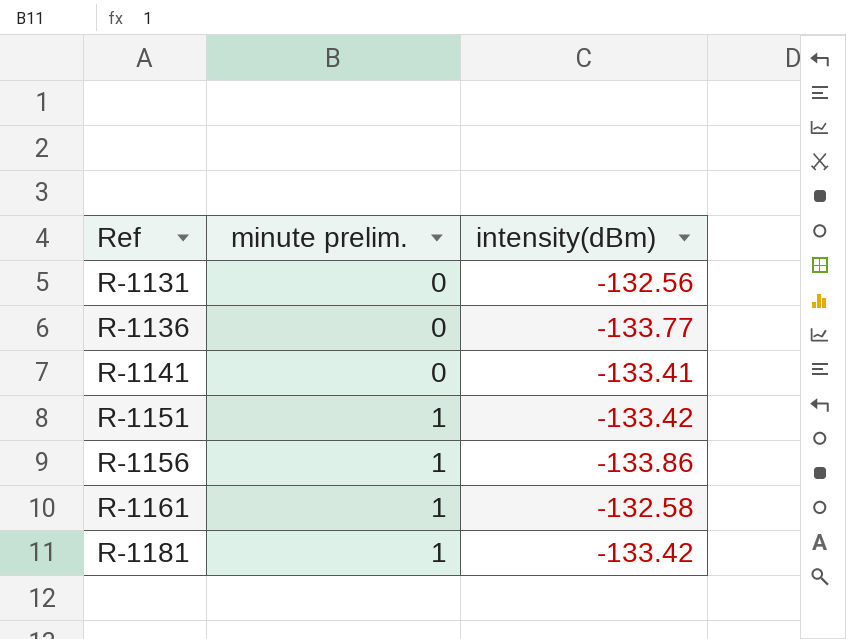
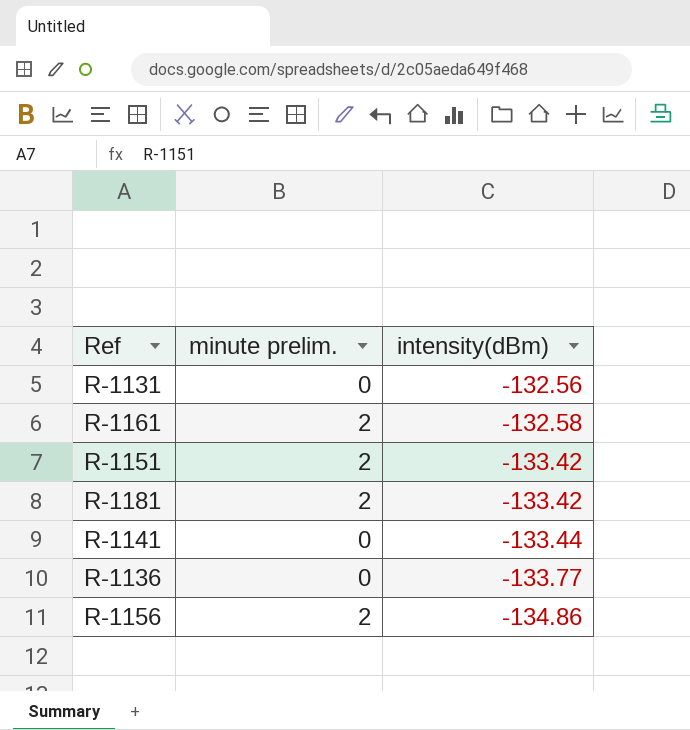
row order: Ref ascending -> intensity(dBm) descending
R-1161 | minute prelim.: 1 -> 2
R-1151 | minute prelim.: 1 -> 2
R-1181 | minute prelim.: 1 -> 2
R-1141 | intensity(dBm): -133.41 -> -133.44
R-1156 | minute prelim.: 1 -> 2
R-1156 | intensity(dBm): -133.86 -> -134.86

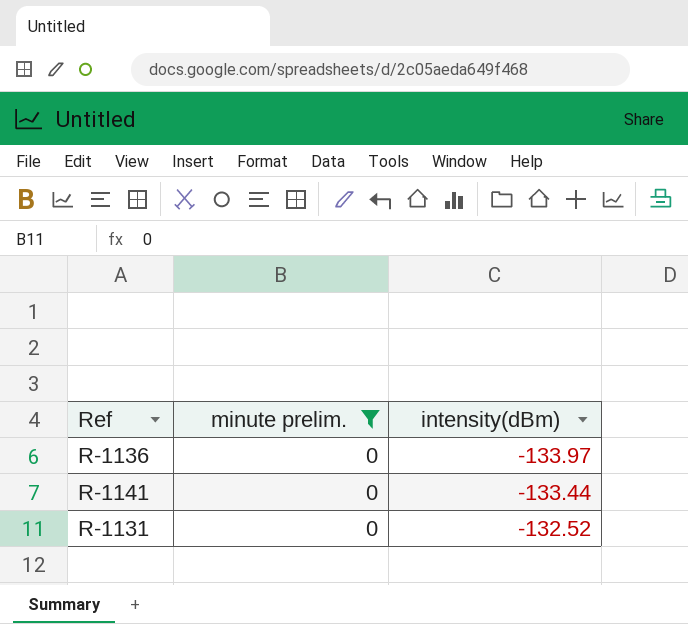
filter: none -> minute prelim. = 0
row order: intensity(dBm) descending -> intensity(dBm) ascending
R-1136 | intensity(dBm): -133.77 -> -133.97
R-1131 | intensity(dBm): -132.56 -> -132.52

